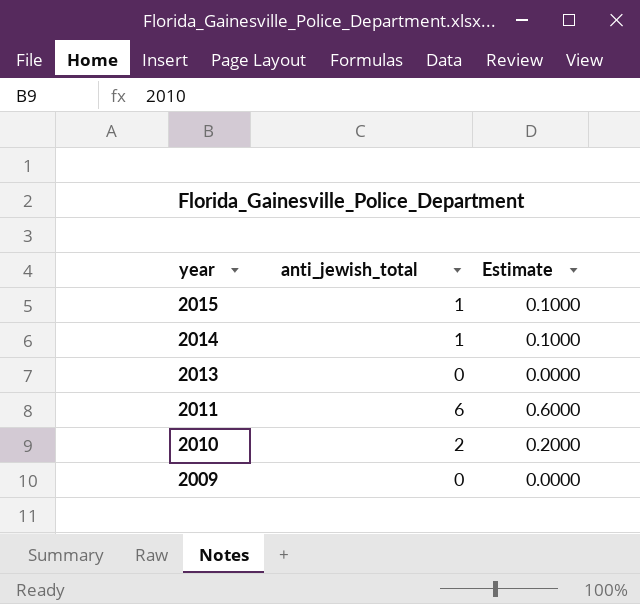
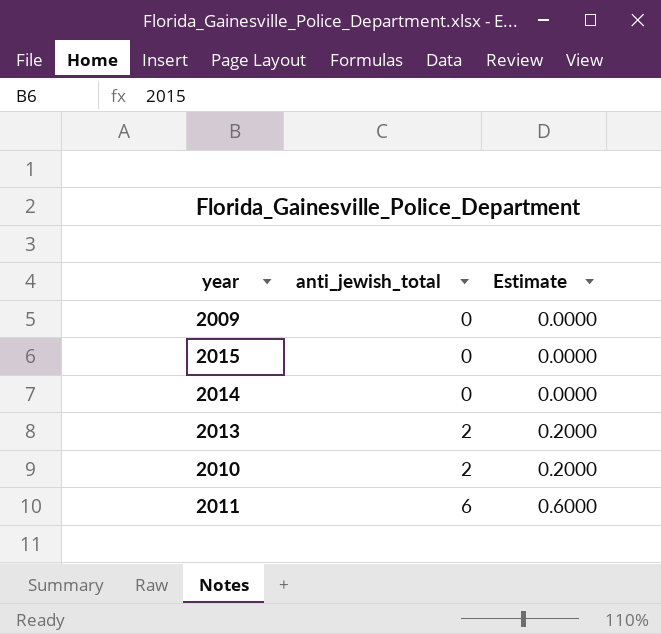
row order: year descending -> anti_jewish_total ascending
2015 | anti_jewish_total: 1 -> 0
2015 | Estimate: 0.1000 -> 0.0000
2014 | anti_jewish_total: 1 -> 0
2014 | Estimate: 0.1000 -> 0.0000
2013 | anti_jewish_total: 0 -> 2
2013 | Estimate: 0.0000 -> 0.2000

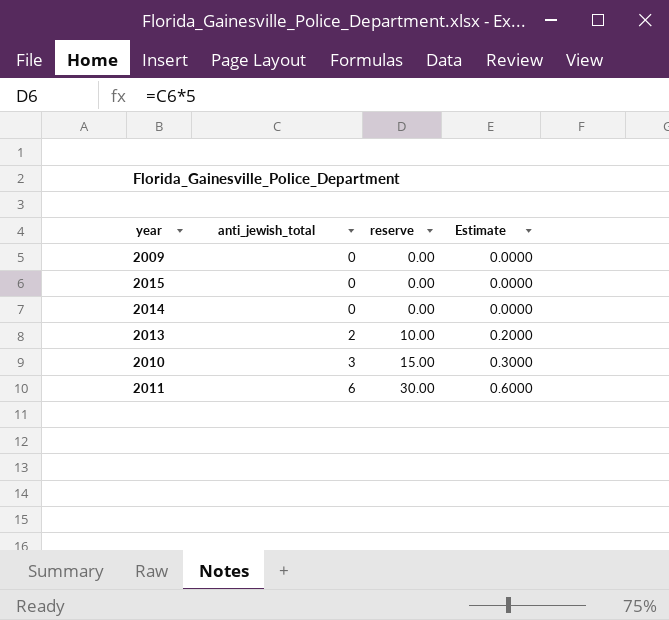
column reserve | formula: none -> [anti_jewish_total] * 5
2010 | anti_jewish_total: 2 -> 3
2010 | Estimate: 0.2000 -> 0.3000

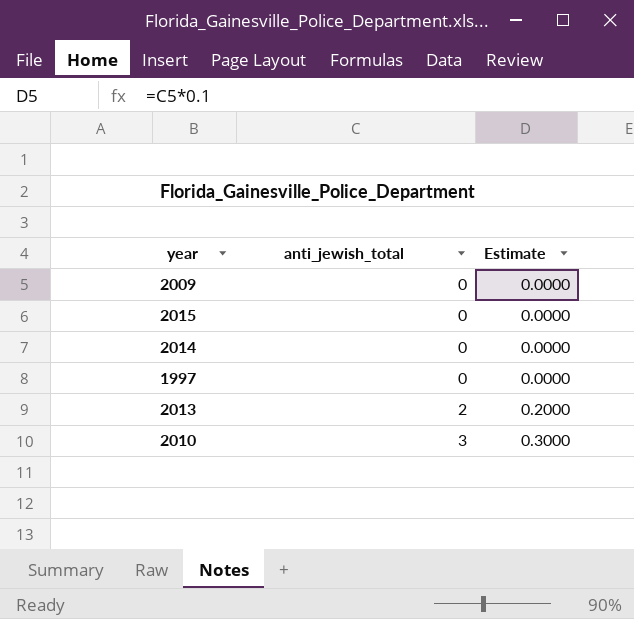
column reserve | formula: [anti_jewish_total] * 5 -> none
row 2011: 6 | 30.00 | 0.6000 -> none
row 1997: none -> 0 | 0.0000

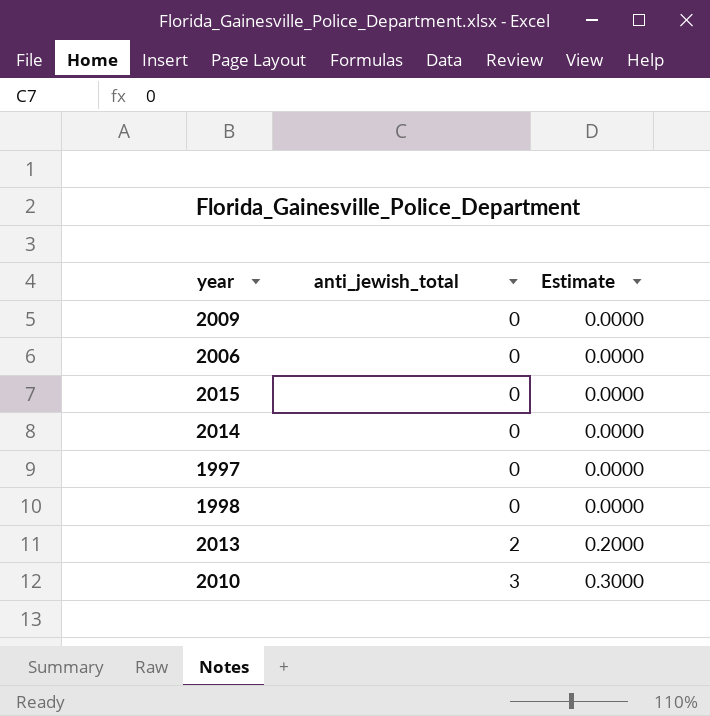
row 2006: none -> 0 | 0.0000
row 1998: none -> 0 | 0.0000

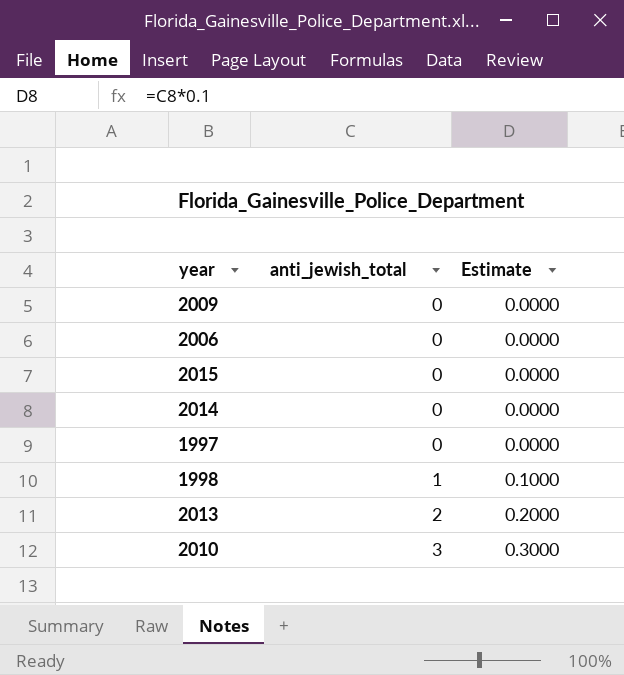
1998 | anti_jewish_total: 0 -> 1
1998 | Estimate: 0.0000 -> 0.1000

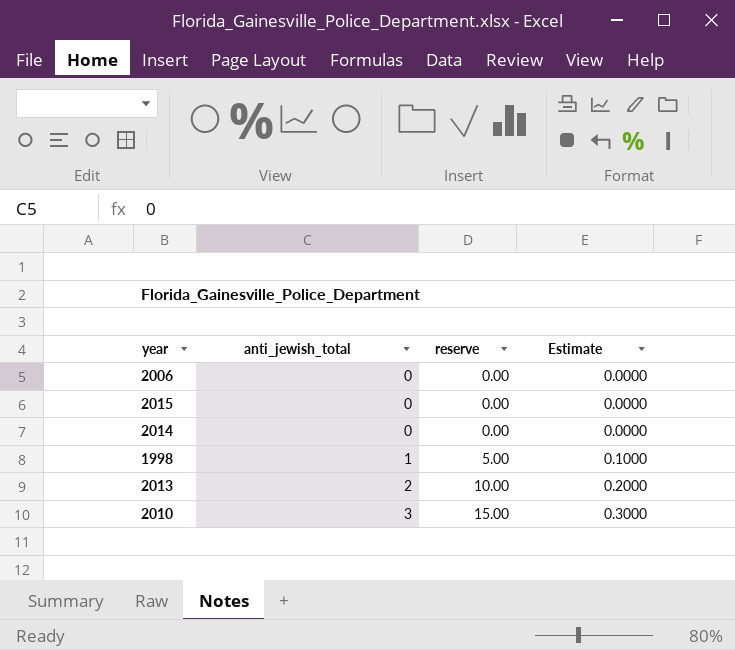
column reserve | formula: none -> [anti_jewish_total] * 5
row 2009: 0 | 0.0000 -> none
row 1997: 0 | 0.0000 -> none

